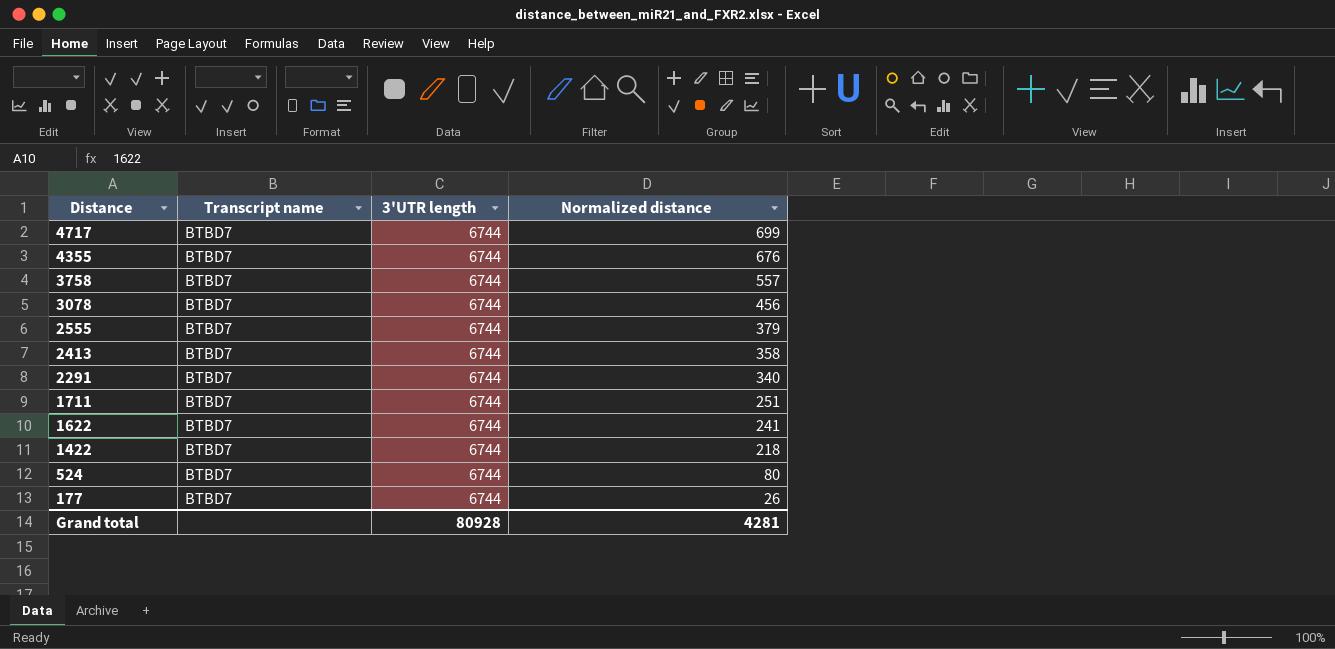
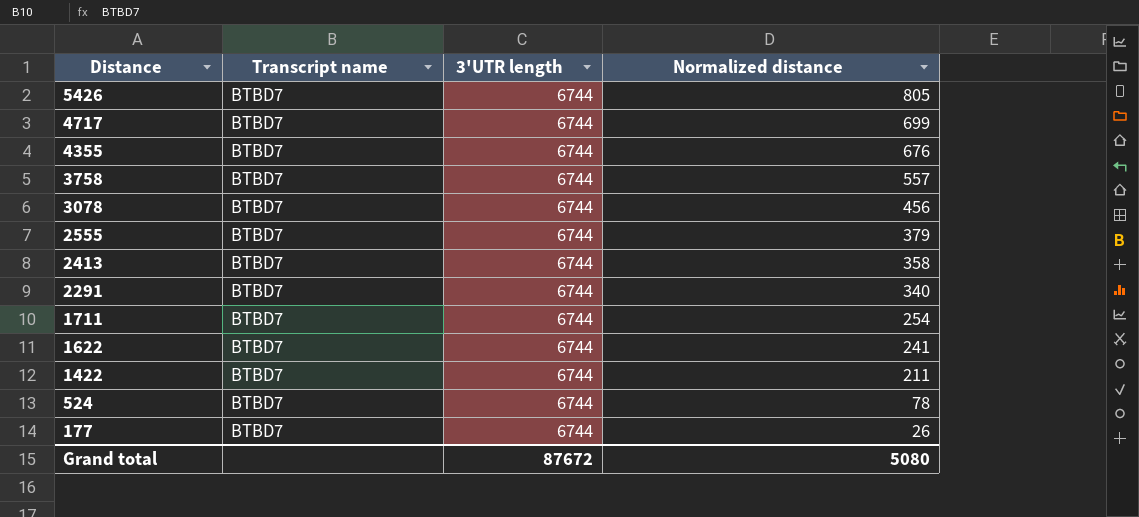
row 5426: none -> BTBD7 | 6744 | 805
1711 | Normalized distance: 251 -> 254
1422 | Normalized distance: 218 -> 211
524 | Normalized distance: 80 -> 78
Grand total | 3'UTR length: 80928 -> 87672
Grand total | Normalized distance: 4281 -> 5080

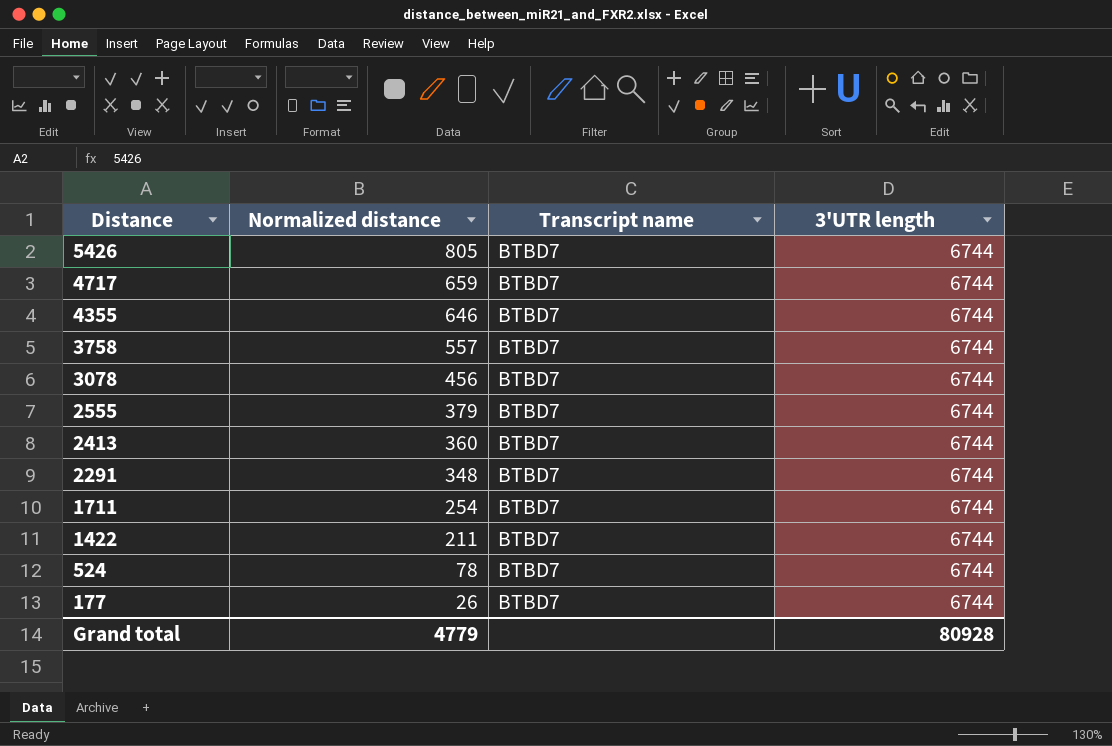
column Normalized distance | position: 4 -> 2
row 1622: BTBD7 | 6744 | 241 -> none
4717 | Normalized distance: 699 -> 659
4355 | Normalized distance: 676 -> 646
2413 | Normalized distance: 358 -> 360
2291 | Normalized distance: 340 -> 348
Grand total | Normalized distance: 5080 -> 4779
Grand total | 3'UTR length: 87672 -> 80928

